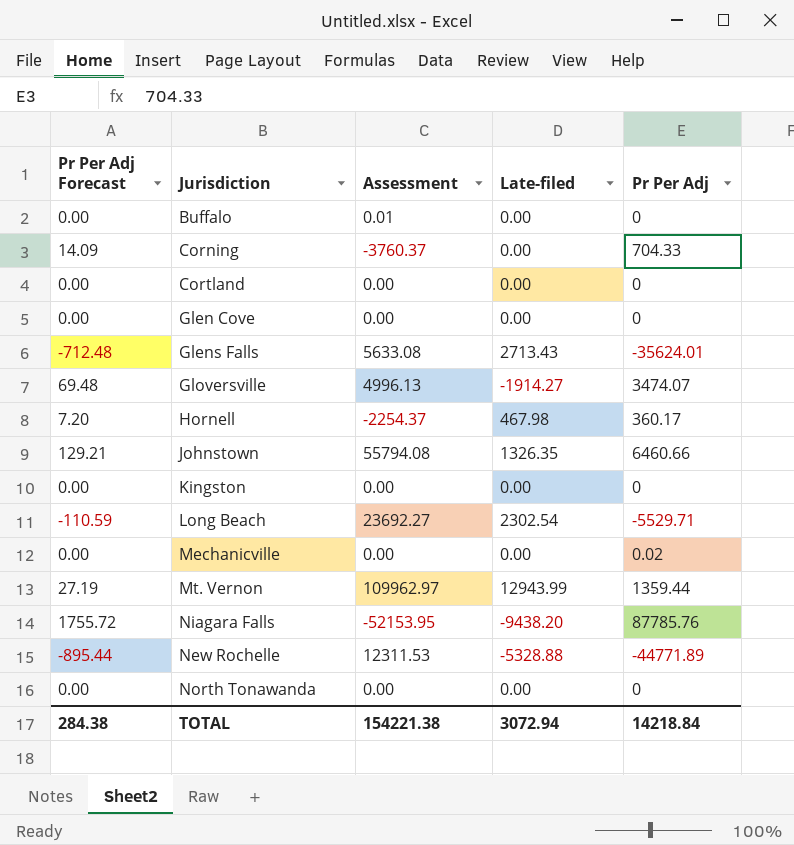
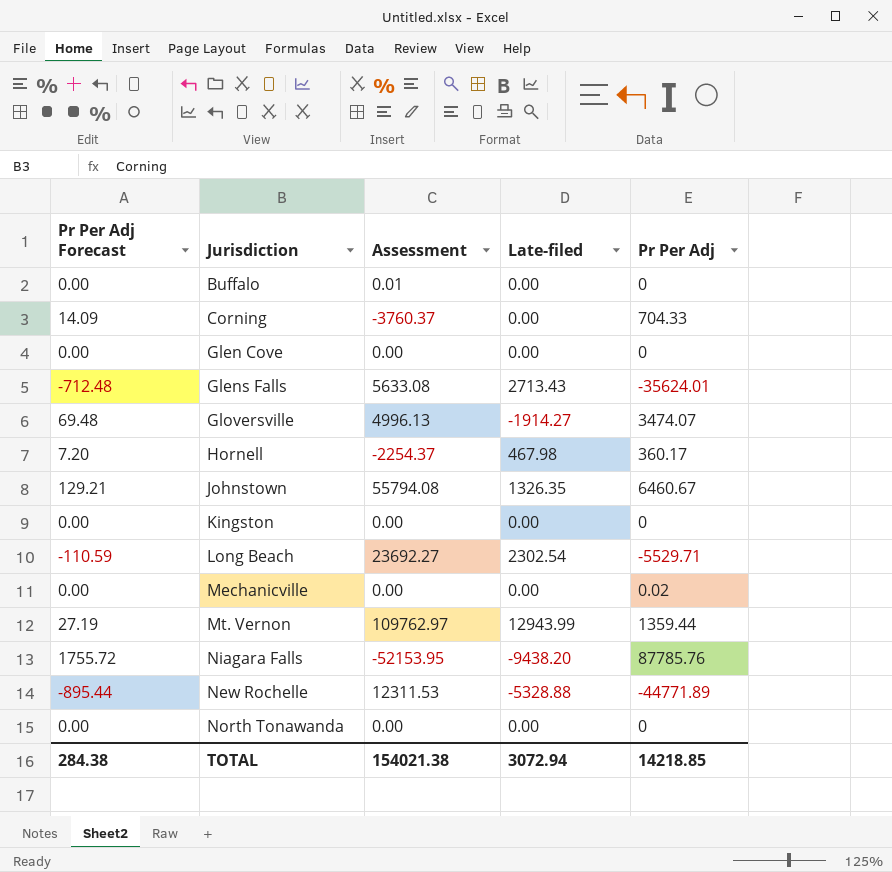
row Cortland: 0.00 | 0.00 | 0.00 | 0 -> none
Johnstown | Pr Per Adj: 6460.66 -> 6460.67
Mt. Vernon | Assessment: 109962.97 -> 109762.97
TOTAL | Assessment: 154221.38 -> 154021.38
TOTAL | Pr Per Adj: 14218.84 -> 14218.85

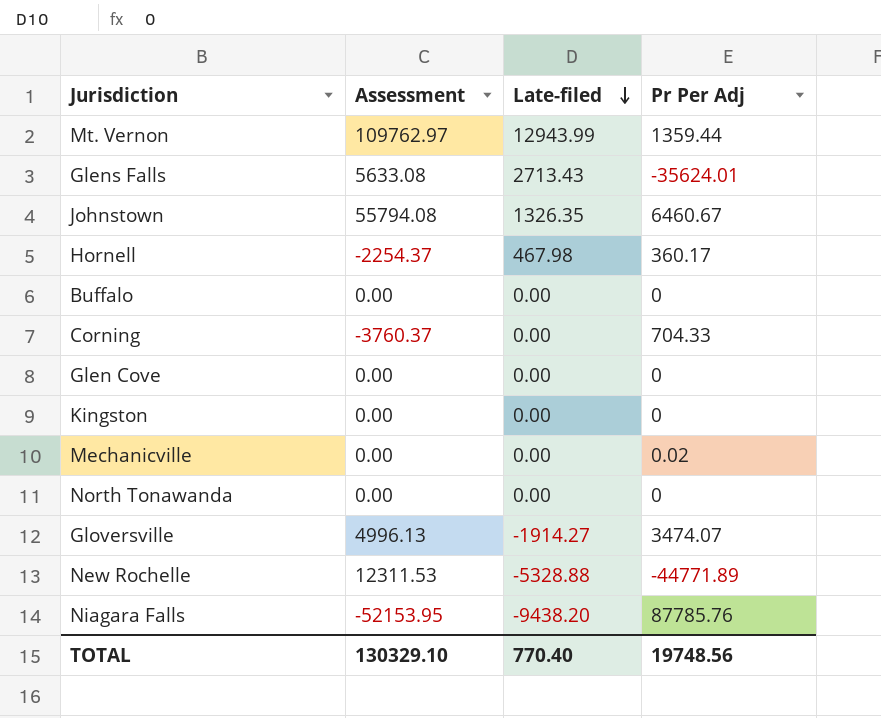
row order: none -> Late-filed descending
column Pr Per Adj Forecast | formula: [Pr Per Adj] * 0.02 -> none
row Long Beach: -110.59 | 23692.27 | 2302.54 | -5529.71 -> none
Buffalo | Assessment: 0.01 -> 0.00
TOTAL | Assessment: 154021.38 -> 130329.10
TOTAL | Late-filed: 3072.94 -> 770.40
TOTAL | Pr Per Adj: 14218.85 -> 19748.56

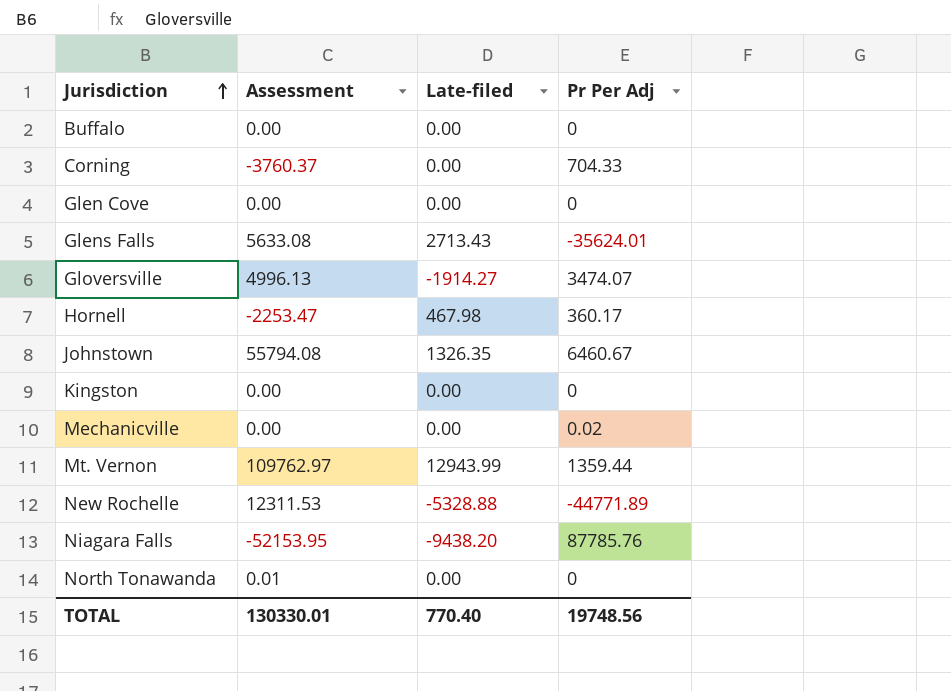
row order: Late-filed descending -> Jurisdiction ascending
Hornell | Assessment: -2254.37 -> -2253.47
North Tonawanda | Assessment: 0.00 -> 0.01
TOTAL | Assessment: 130329.10 -> 130330.01

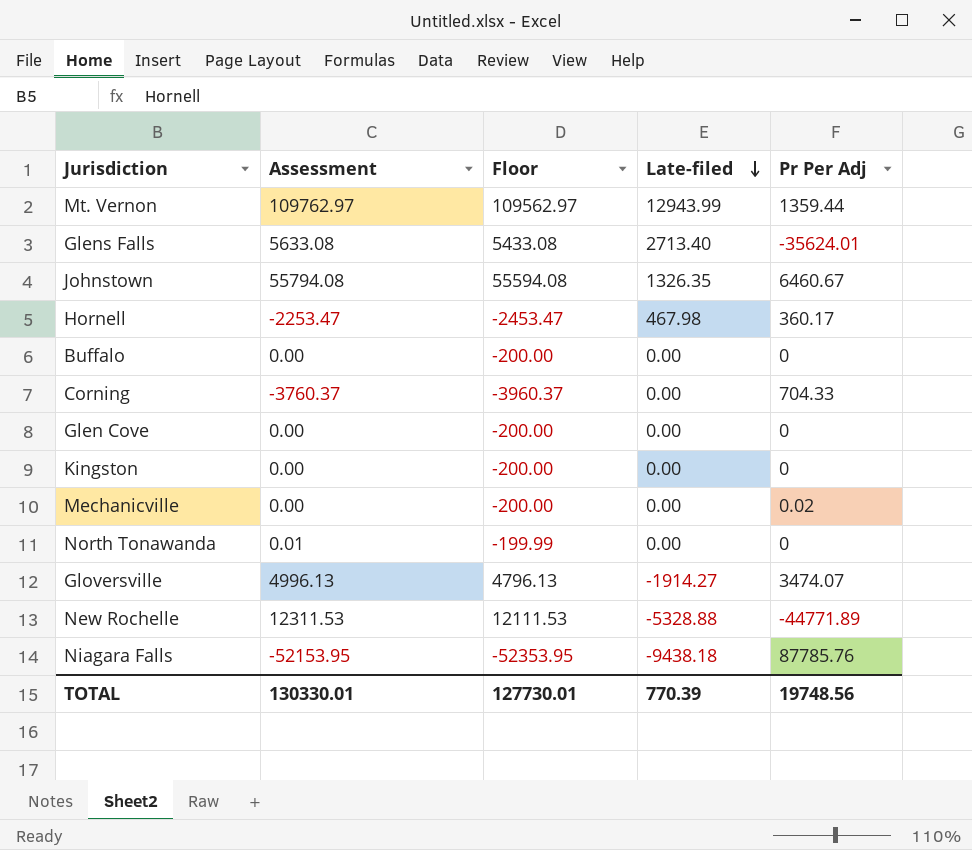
row order: Jurisdiction ascending -> Late-filed descending
column Floor | formula: none -> [Assessment] - 200
Glens Falls | Late-filed: 2713.43 -> 2713.40
Niagara Falls | Late-filed: -9438.20 -> -9438.18
TOTAL | Late-filed: 770.40 -> 770.39

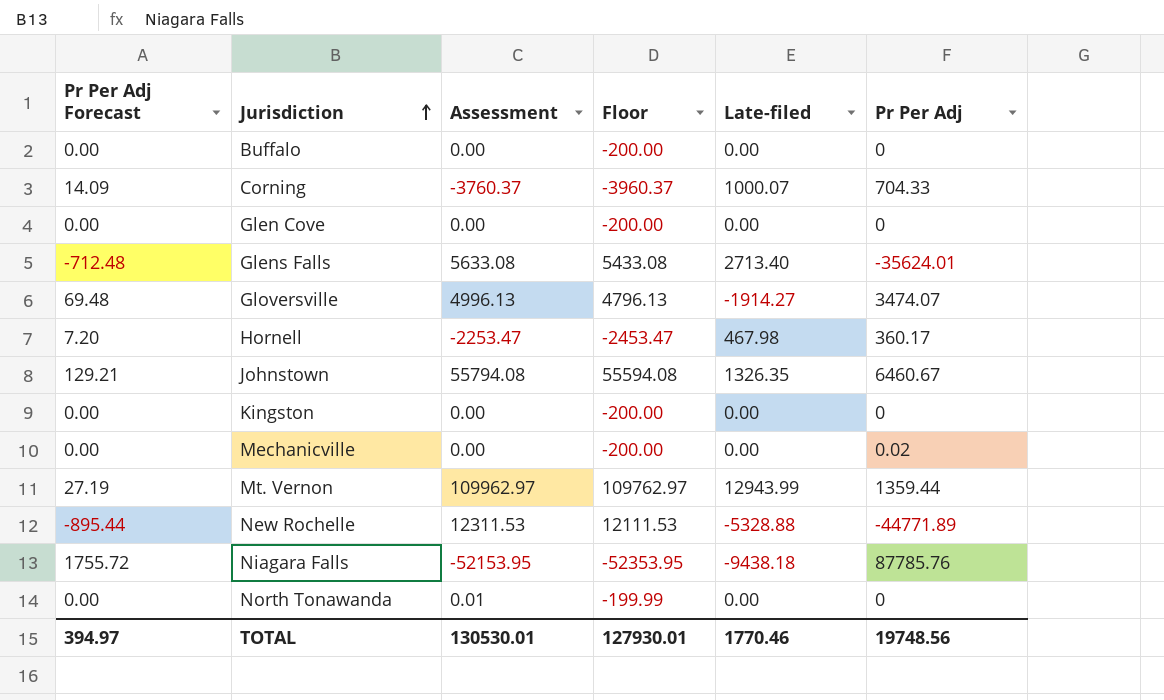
row order: Late-filed descending -> Jurisdiction ascending
column Pr Per Adj Forecast | formula: none -> [Pr Per Adj] * 0.02
Corning | Late-filed: 0.00 -> 1000.07
Mt. Vernon | Assessment: 109762.97 -> 109962.97
Mt. Vernon | Floor: 109562.97 -> 109762.97
TOTAL | Assessment: 130330.01 -> 130530.01
TOTAL | Floor: 127730.01 -> 127930.01
TOTAL | Late-filed: 770.39 -> 1770.46

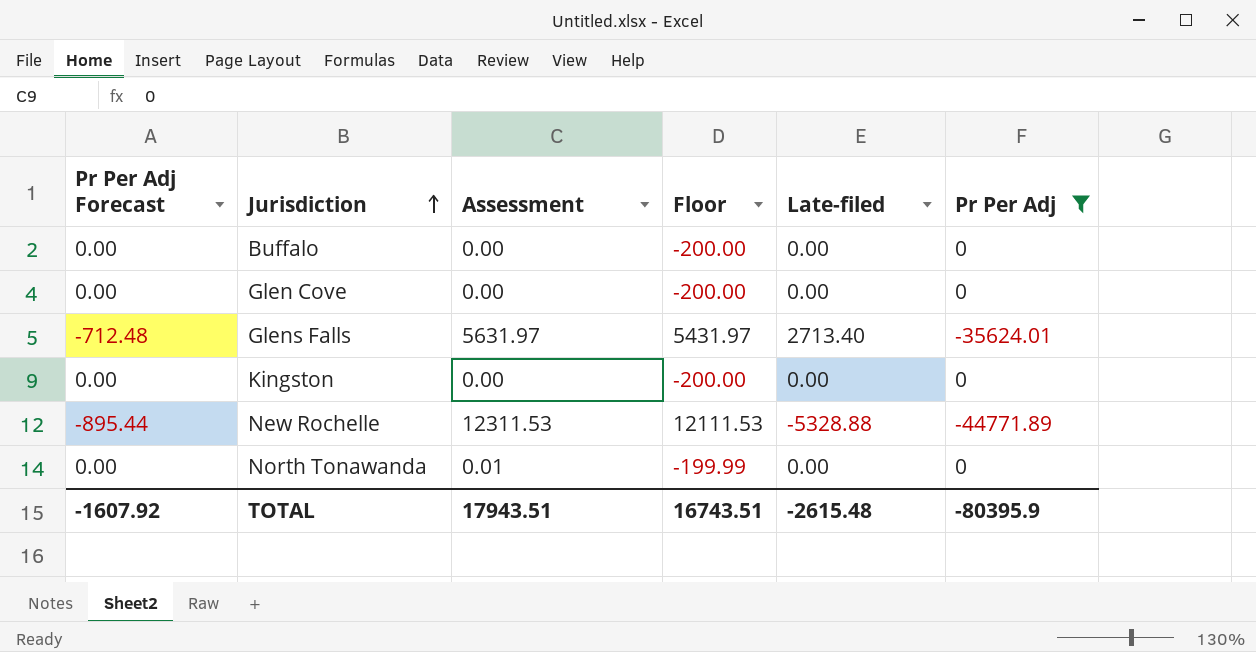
filter: none -> Pr Per Adj <= 0
Glens Falls | Assessment: 5633.08 -> 5631.97
Glens Falls | Floor: 5433.08 -> 5431.97
TOTAL | Pr Per Adj Forecast: 394.97 -> -1607.92
TOTAL | Assessment: 130530.01 -> 17943.51
TOTAL | Floor: 127930.01 -> 16743.51
TOTAL | Late-filed: 1770.46 -> -2615.48
TOTAL | Pr Per Adj: 19748.56 -> -80395.9

